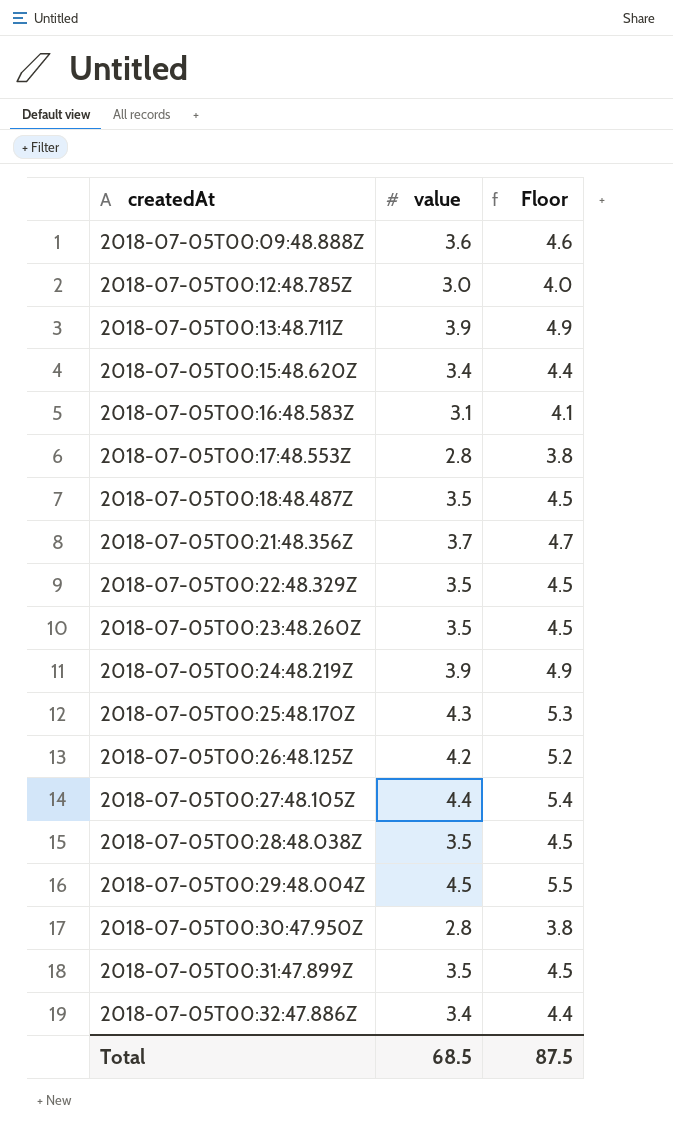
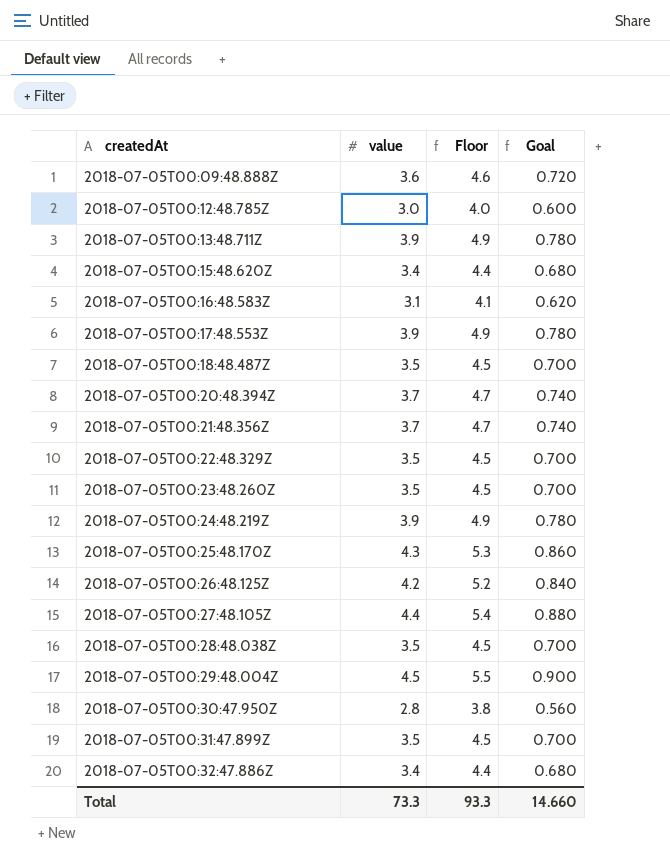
column Goal | formula: none -> [value] * 0.2
2018-07-05T00:17:48.553Z | value: 2.8 -> 3.9
2018-07-05T00:17:48.553Z | Floor: 3.8 -> 4.9
row 2018-07-05T00:20:48.394Z: none -> 3.7 | 4.7 | 0.740
Total | value: 68.5 -> 73.3
Total | Floor: 87.5 -> 93.3

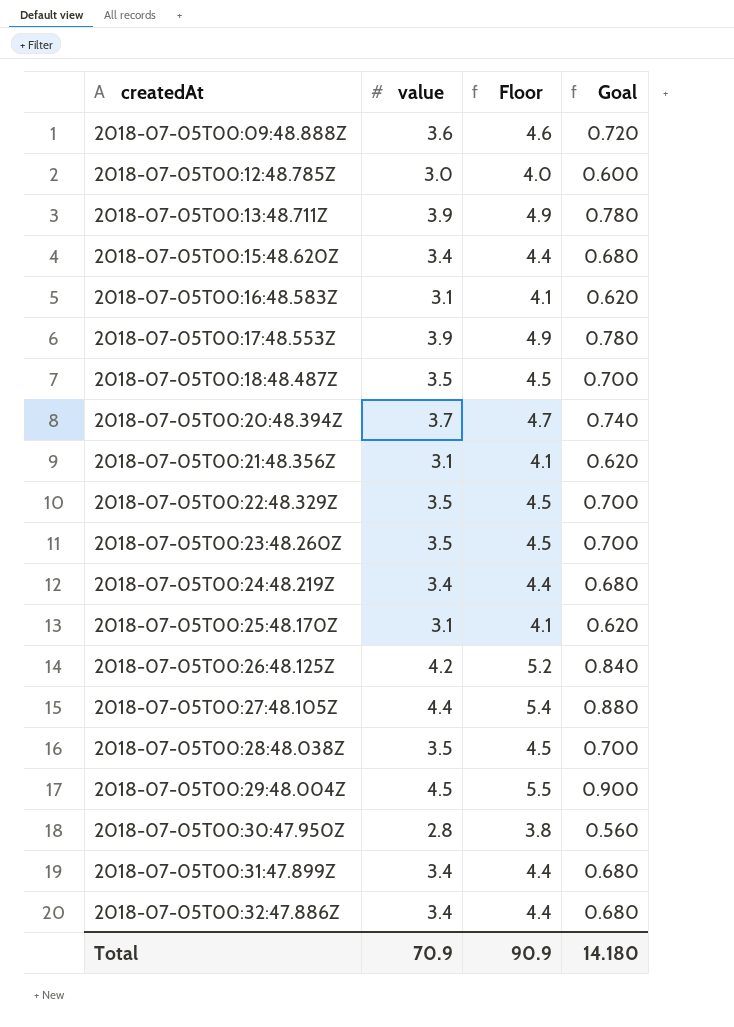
2018-07-05T00:21:48.356Z | value: 3.7 -> 3.1
2018-07-05T00:21:48.356Z | Floor: 4.7 -> 4.1
2018-07-05T00:21:48.356Z | Goal: 0.740 -> 0.620
2018-07-05T00:24:48.219Z | value: 3.9 -> 3.4
2018-07-05T00:24:48.219Z | Floor: 4.9 -> 4.4
2018-07-05T00:24:48.219Z | Goal: 0.780 -> 0.680
2018-07-05T00:25:48.170Z | value: 4.3 -> 3.1
2018-07-05T00:25:48.170Z | Floor: 5.3 -> 4.1
2018-07-05T00:25:48.170Z | Goal: 0.860 -> 0.620
2018-07-05T00:31:47.899Z | value: 3.5 -> 3.4
2018-07-05T00:31:47.899Z | Floor: 4.5 -> 4.4
2018-07-05T00:31:47.899Z | Goal: 0.700 -> 0.680
Total | value: 73.3 -> 70.9
Total | Floor: 93.3 -> 90.9
Total | Goal: 14.660 -> 14.180

